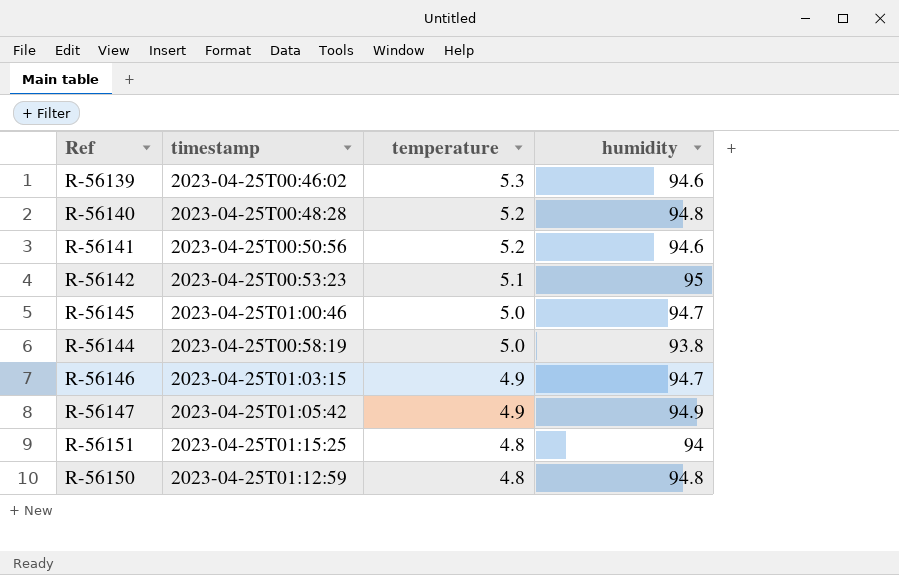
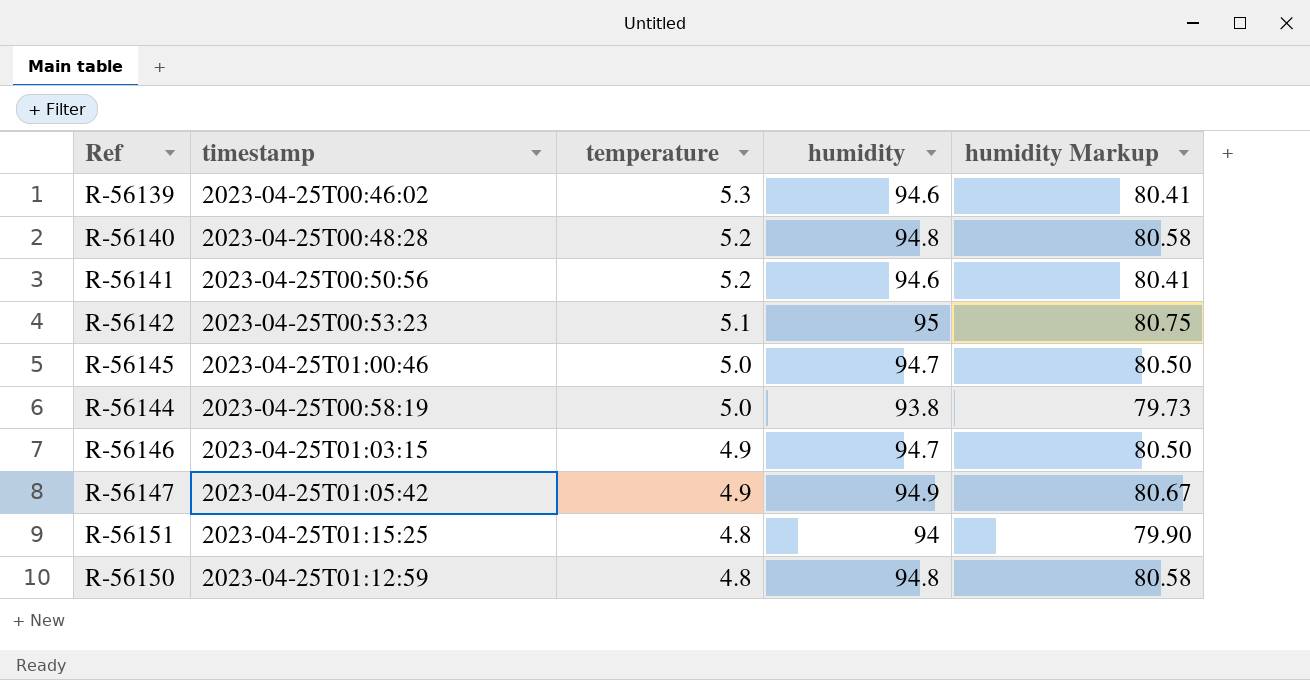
column humidity Markup | formula: none -> [humidity] * 0.85

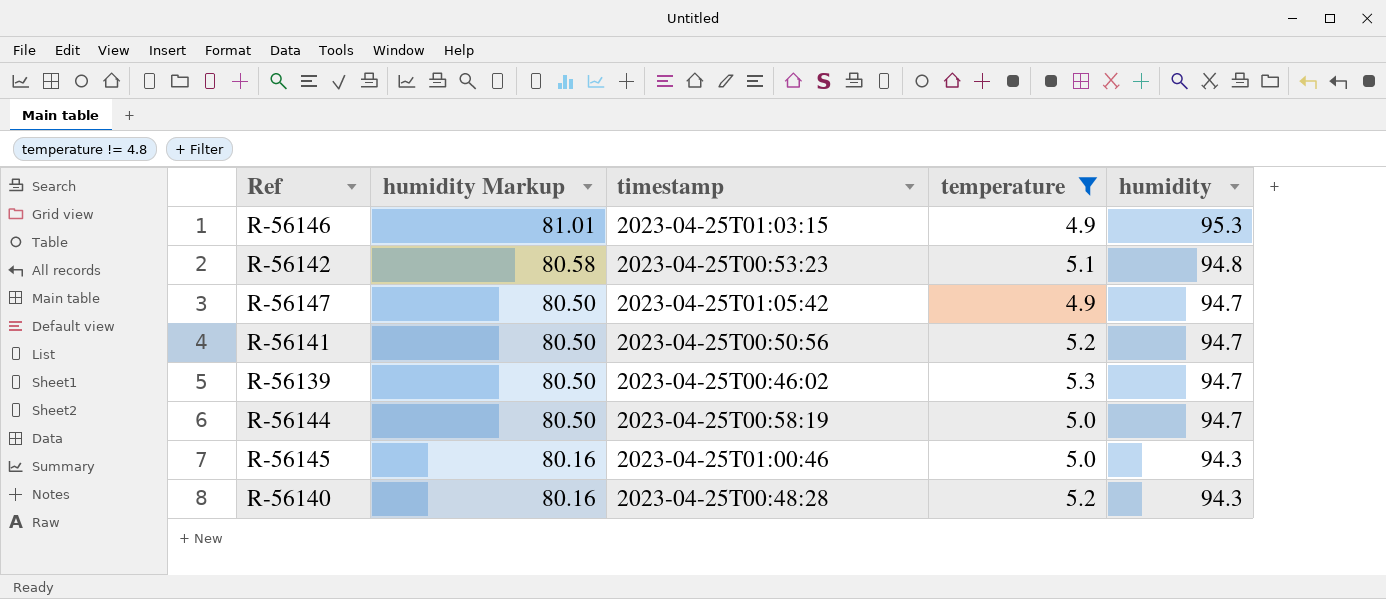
filter: none -> temperature != 4.8
row order: temperature descending -> humidity Markup descending
column humidity Markup | position: 5 -> 2
R-56146 | humidity Markup: 80.50 -> 81.01
R-56146 | humidity: 94.7 -> 95.3
R-56142 | humidity Markup: 80.75 -> 80.58
R-56142 | humidity: 95 -> 94.8
R-56147 | humidity Markup: 80.67 -> 80.50
R-56147 | humidity: 94.9 -> 94.7
R-56141 | humidity Markup: 80.41 -> 80.50
R-56141 | humidity: 94.6 -> 94.7
R-56139 | humidity Markup: 80.41 -> 80.50
R-56139 | humidity: 94.6 -> 94.7
R-56144 | humidity Markup: 79.73 -> 80.50
R-56144 | humidity: 93.8 -> 94.7
R-56145 | humidity Markup: 80.50 -> 80.16
R-56145 | humidity: 94.7 -> 94.3
R-56140 | humidity Markup: 80.58 -> 80.16
R-56140 | humidity: 94.8 -> 94.3

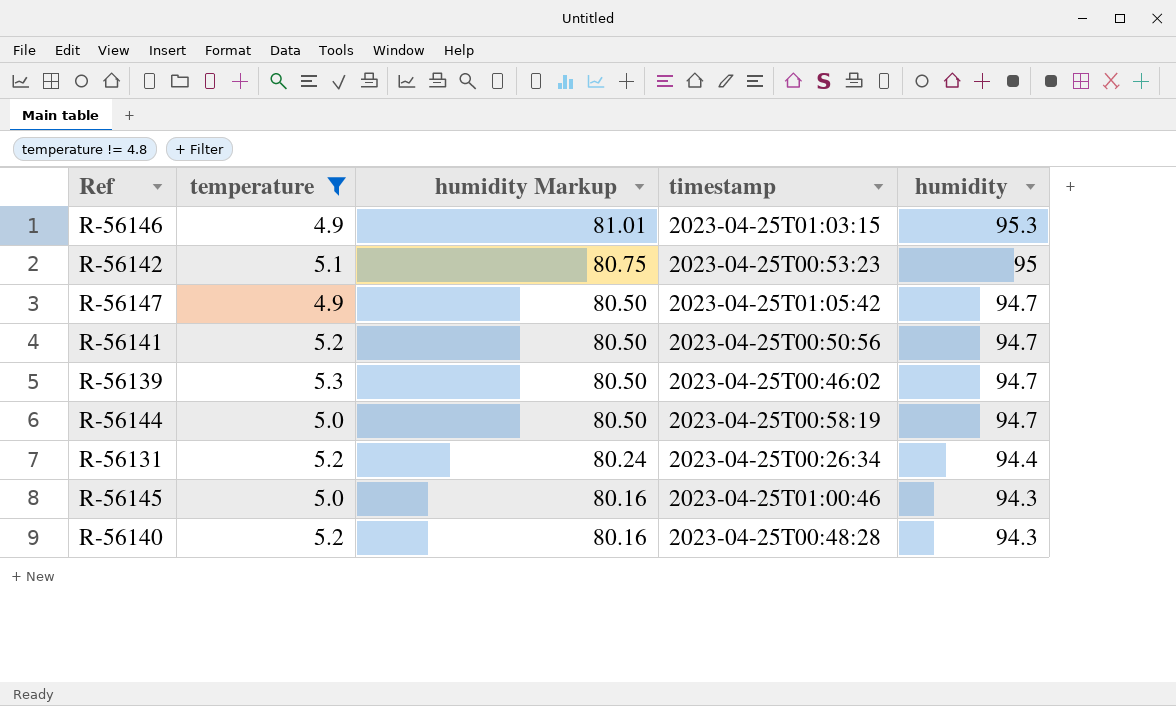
column temperature | position: 4 -> 2
R-56142 | humidity Markup: 80.58 -> 80.75
R-56142 | humidity: 94.8 -> 95
row R-56131: none -> 5.2 | 80.24 | 2023-04-25T00:26:34 | 94.4

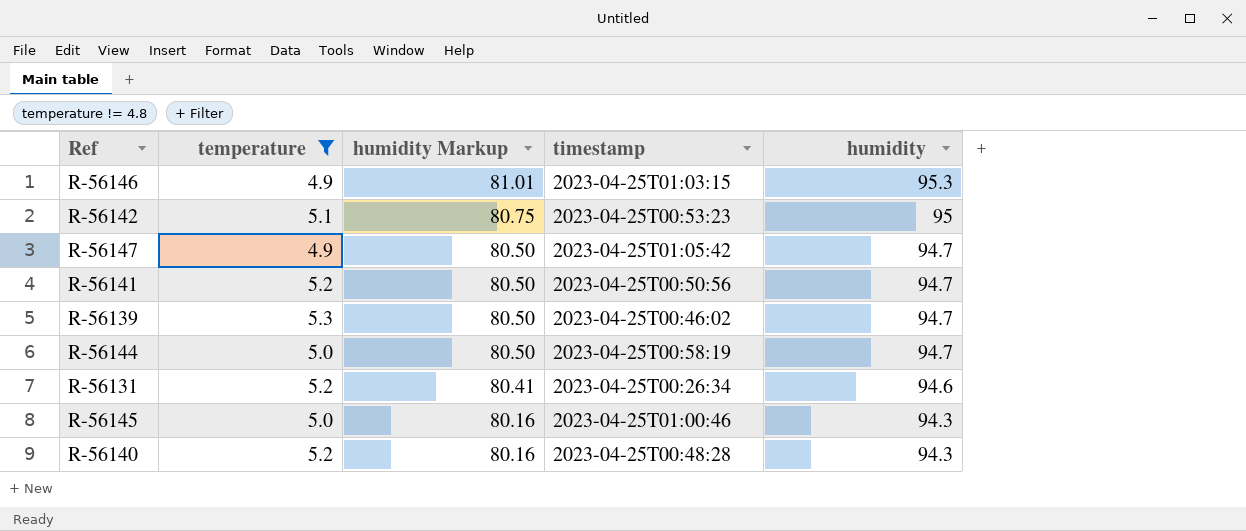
R-56131 | humidity Markup: 80.24 -> 80.41
R-56131 | humidity: 94.4 -> 94.6

